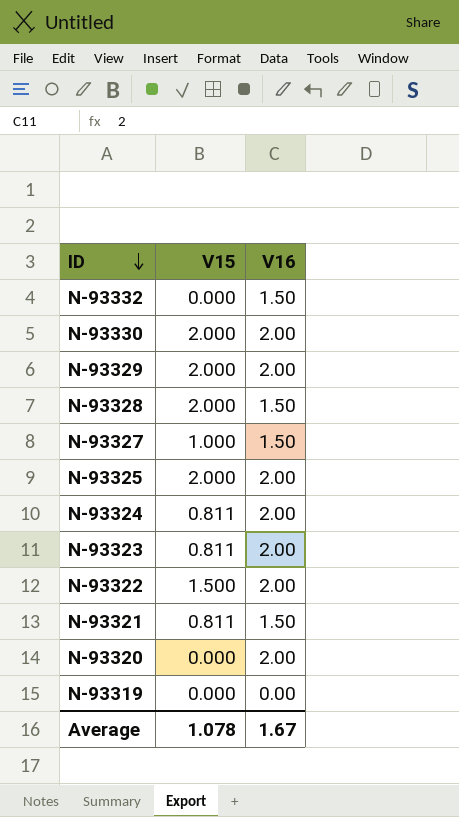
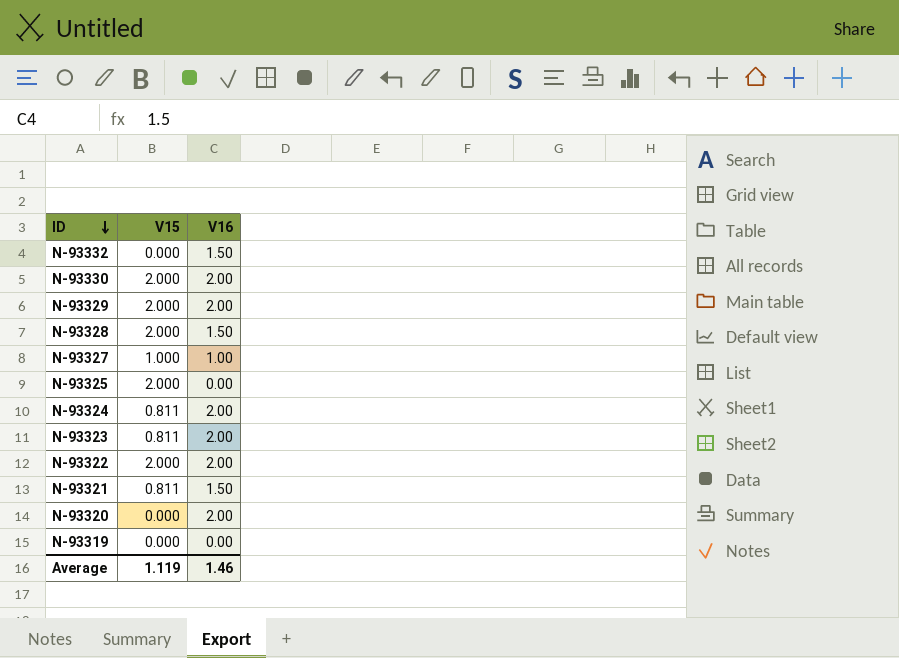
N-93327 | V16: 1.50 -> 1.00
N-93325 | V16: 2.00 -> 0.00
N-93322 | V15: 1.500 -> 2.000
Average | V15: 1.078 -> 1.119
Average | V16: 1.67 -> 1.46

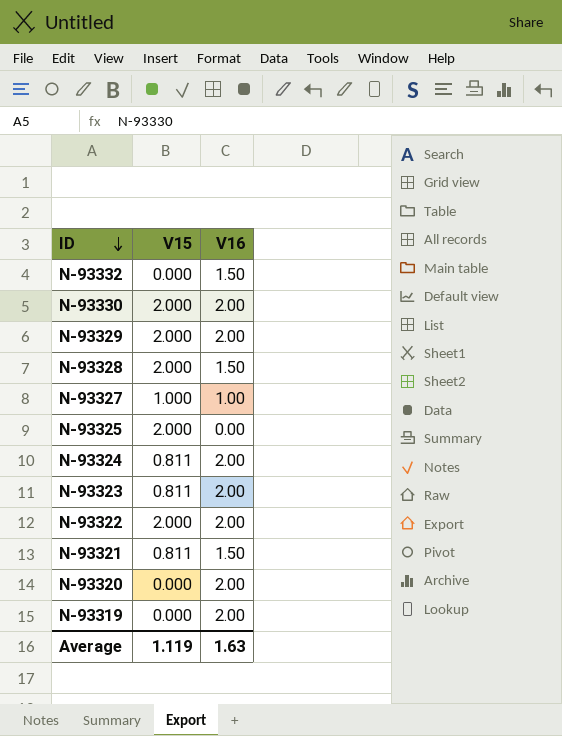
N-93319 | V16: 0.00 -> 2.00
Average | V16: 1.46 -> 1.63

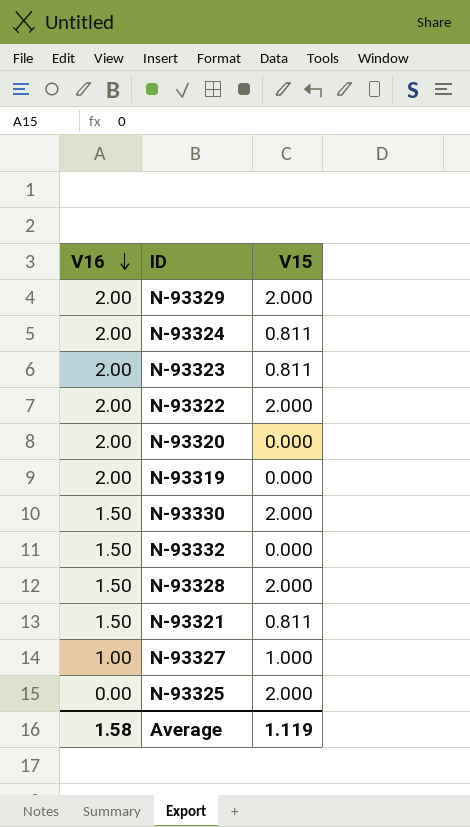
row order: ID descending -> V16 descending
column V16 | position: 3 -> 1
N-93330 | V16: 2.00 -> 1.50
Average | V16: 1.63 -> 1.58

